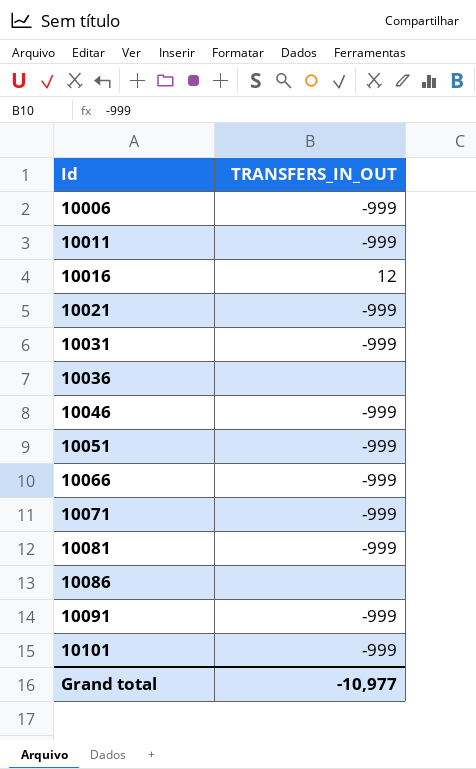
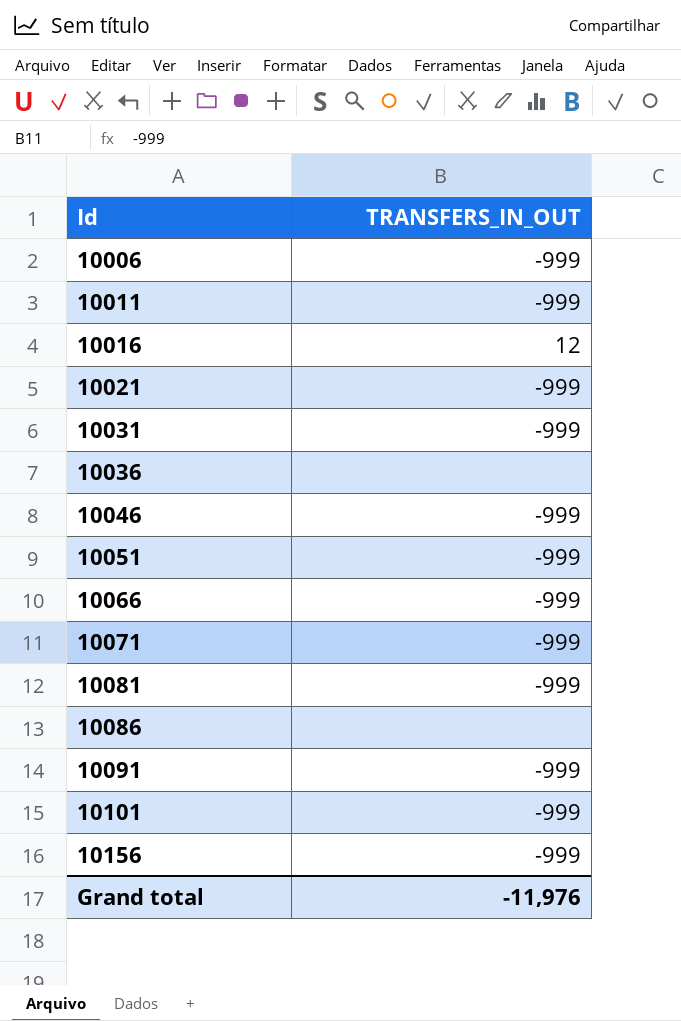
row 10156: none -> -999
Grand total | TRANSFERS_IN_OUT: -10,977 -> -11,976

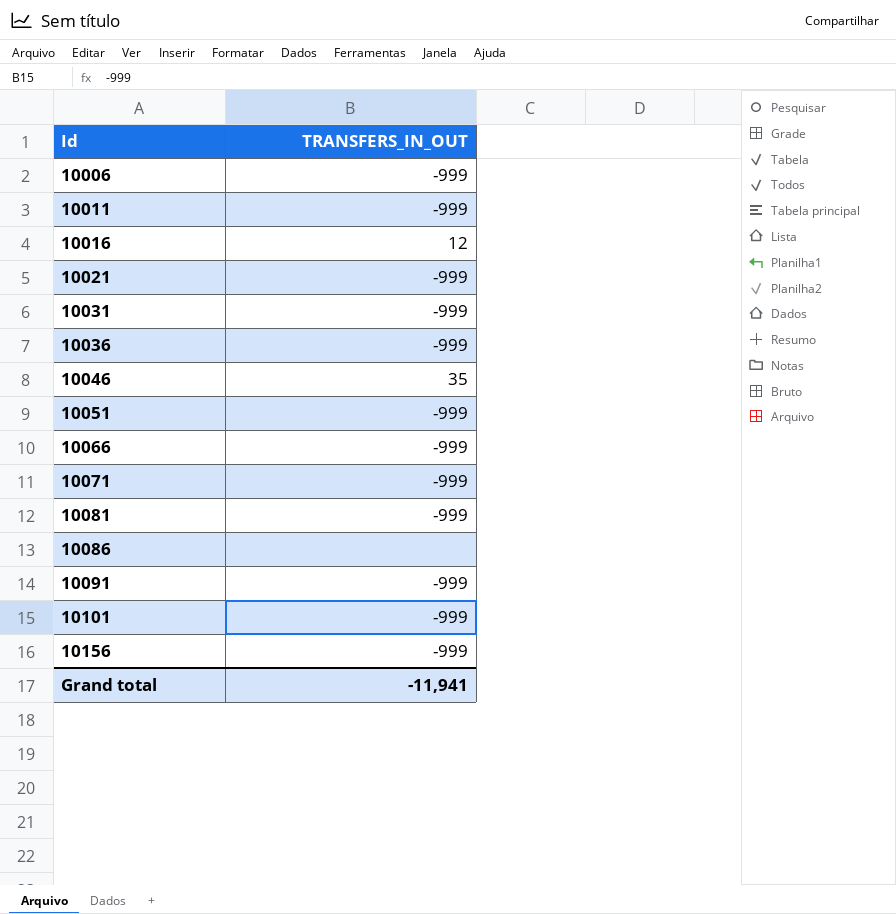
10036 | TRANSFERS_IN_OUT: none -> -999
10046 | TRANSFERS_IN_OUT: -999 -> 35
Grand total | TRANSFERS_IN_OUT: -11,976 -> -11,941

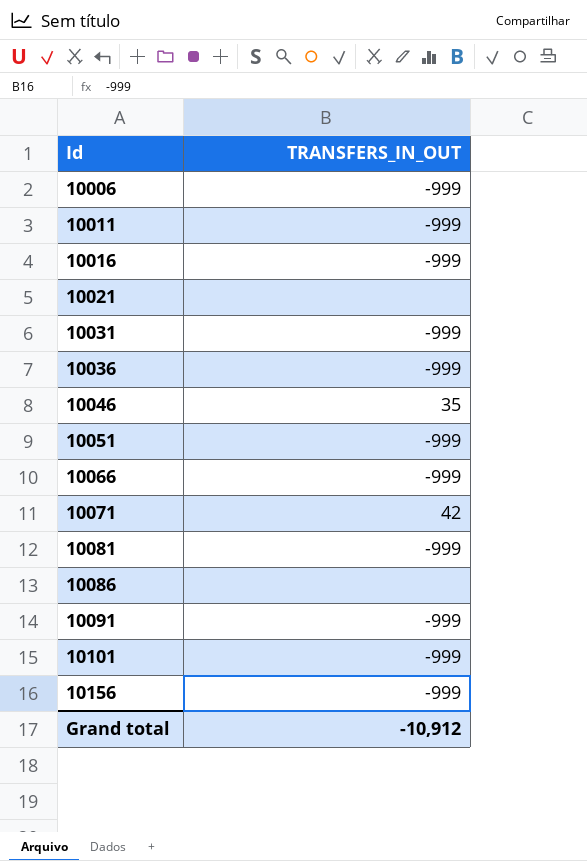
10016 | TRANSFERS_IN_OUT: 12 -> -999
10021 | TRANSFERS_IN_OUT: -999 -> none
10071 | TRANSFERS_IN_OUT: -999 -> 42
Grand total | TRANSFERS_IN_OUT: -11,941 -> -10,912

